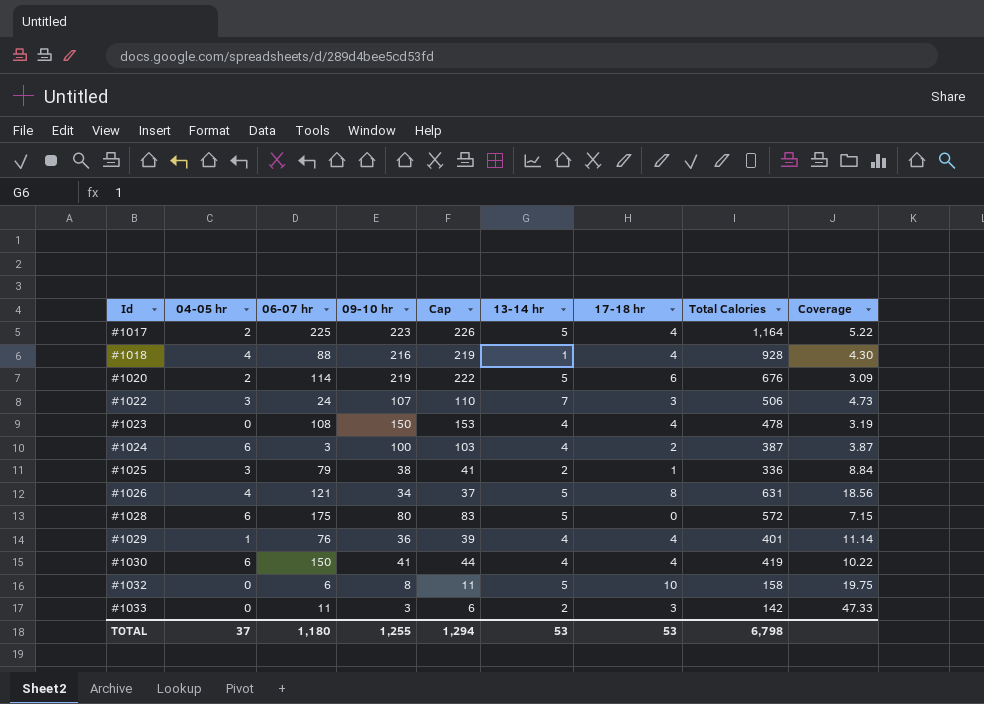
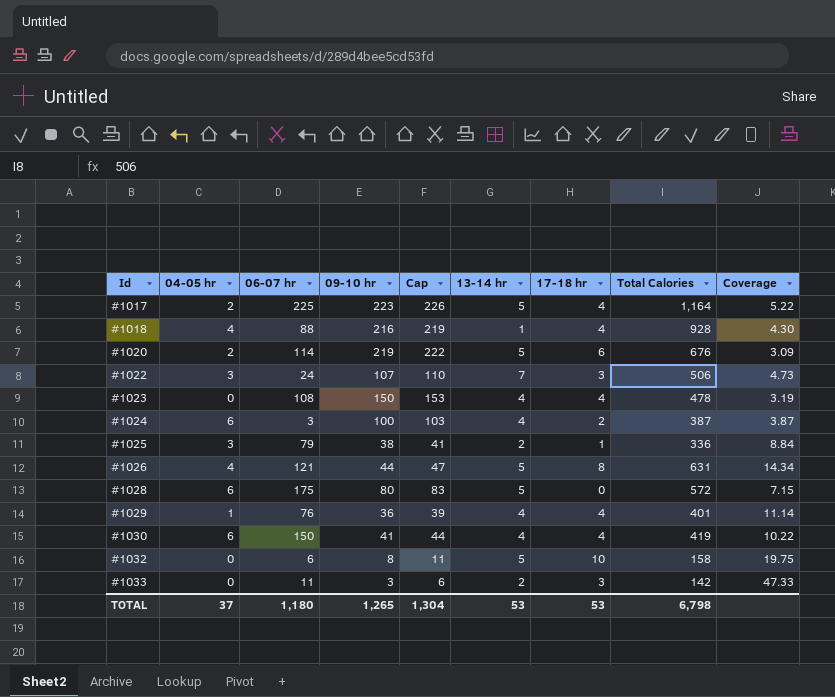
#1026 | 09-10 hr: 34 -> 44
#1026 | Cap: 37 -> 47
#1026 | Coverage: 18.56 -> 14.34
TOTAL | 09-10 hr: 1,255 -> 1,265
TOTAL | Cap: 1,294 -> 1,304

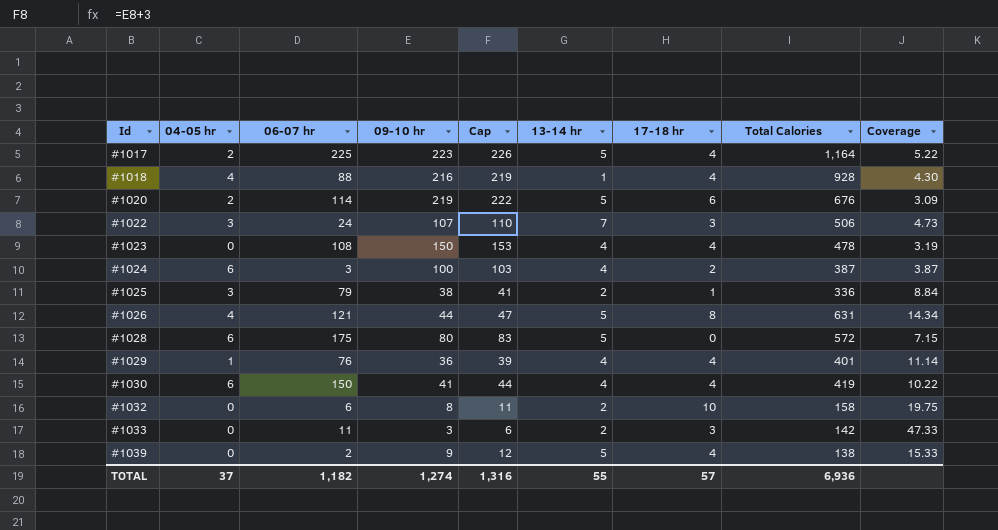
#1032 | 13-14 hr: 5 -> 2
row #1039: none -> 0 | 2 | 9 | 12 | 5 | 4 | 138 | 15.33
TOTAL | 06-07 hr: 1,180 -> 1,182
TOTAL | 09-10 hr: 1,265 -> 1,274
TOTAL | Cap: 1,304 -> 1,316
TOTAL | 13-14 hr: 53 -> 55
TOTAL | 17-18 hr: 53 -> 57
TOTAL | Total Calories: 6,798 -> 6,936

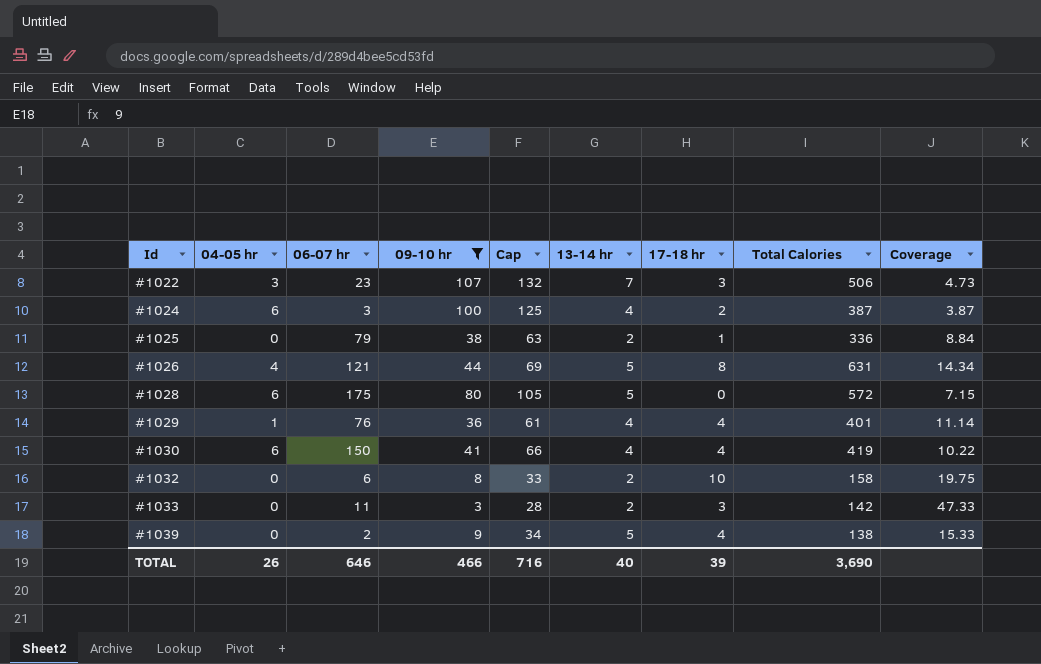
filter: none -> 09-10 hr <= 107
column Cap | formula: [09-10 hr] + 3 -> [09-10 hr] + 25
#1022 | 06-07 hr: 24 -> 23
#1025 | 04-05 hr: 3 -> 0
TOTAL | 04-05 hr: 37 -> 26
TOTAL | 06-07 hr: 1,182 -> 646
TOTAL | 09-10 hr: 1,274 -> 466
TOTAL | Cap: 1,316 -> 716
TOTAL | 13-14 hr: 55 -> 40
TOTAL | 17-18 hr: 57 -> 39
TOTAL | Total Calories: 6,936 -> 3,690

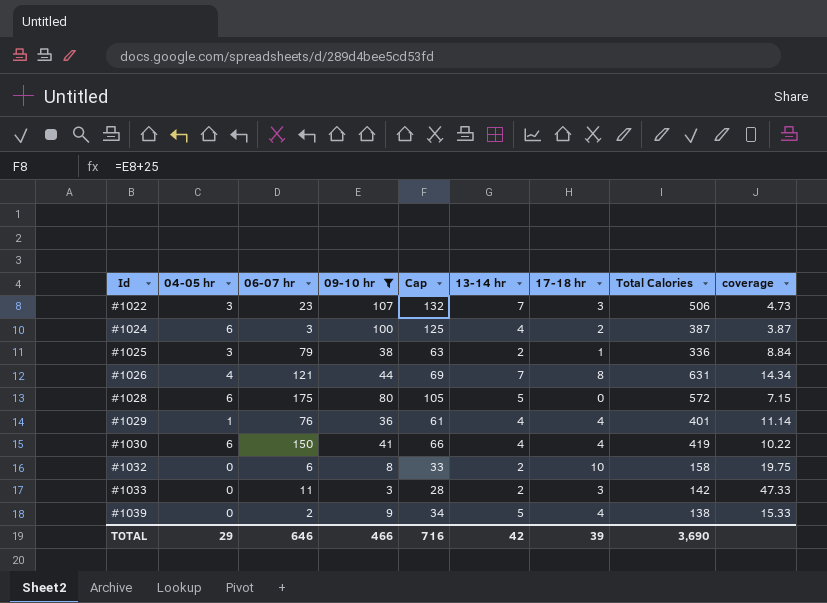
column name: Coverage -> coverage
#1025 | 04-05 hr: 0 -> 3
#1026 | 13-14 hr: 5 -> 7
TOTAL | 04-05 hr: 26 -> 29
TOTAL | 13-14 hr: 40 -> 42

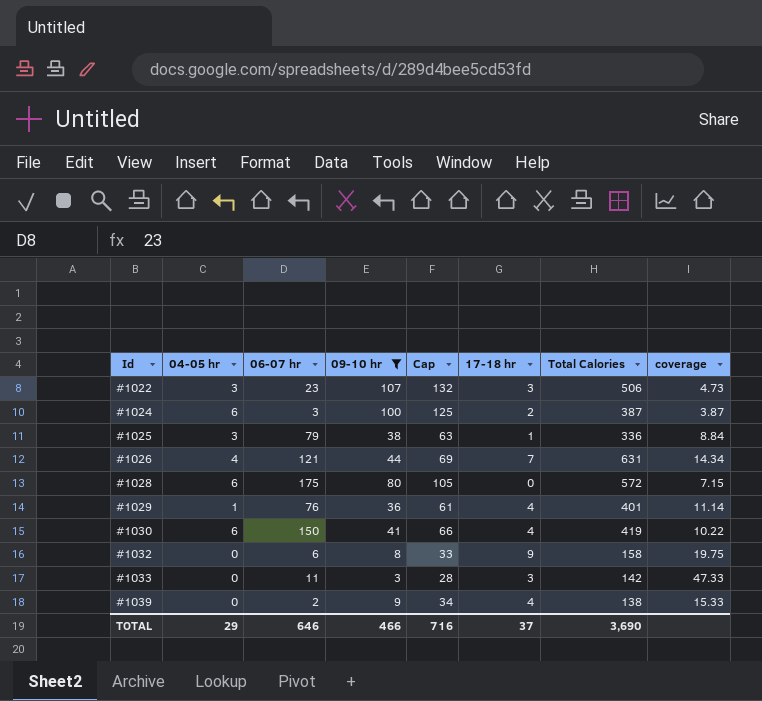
column 13-14 hr | position: 6 -> none
#1026 | 17-18 hr: 8 -> 7
#1032 | 17-18 hr: 10 -> 9
TOTAL | 17-18 hr: 39 -> 37

